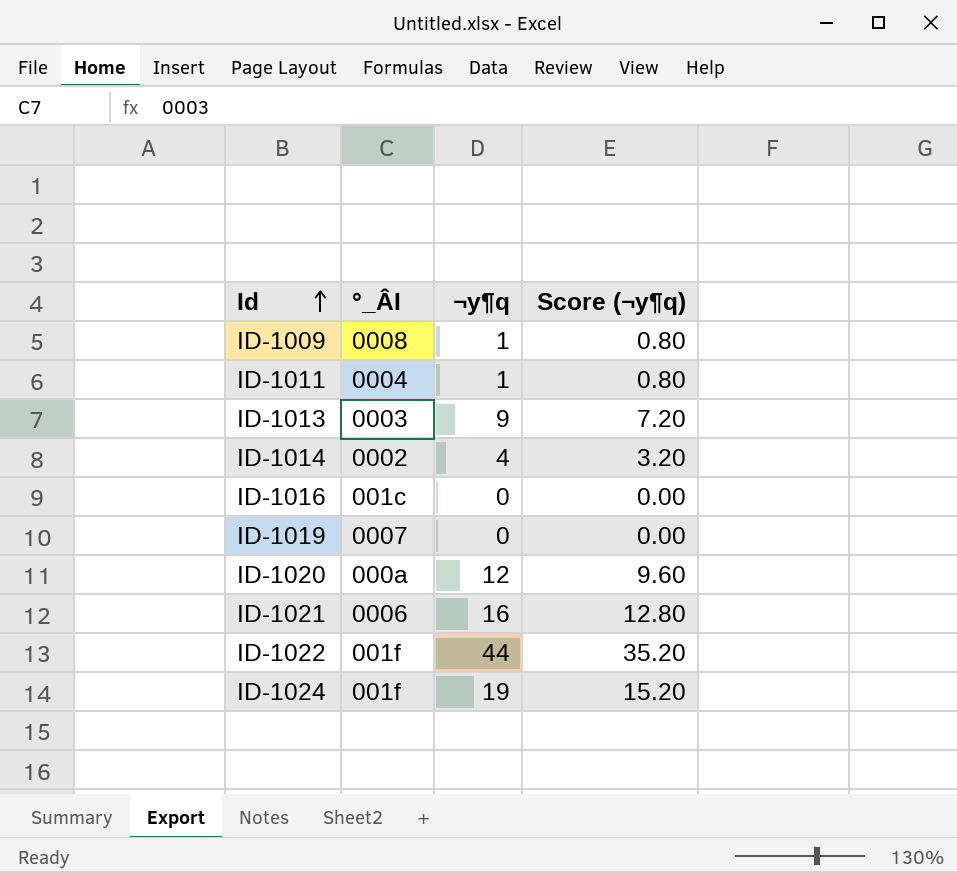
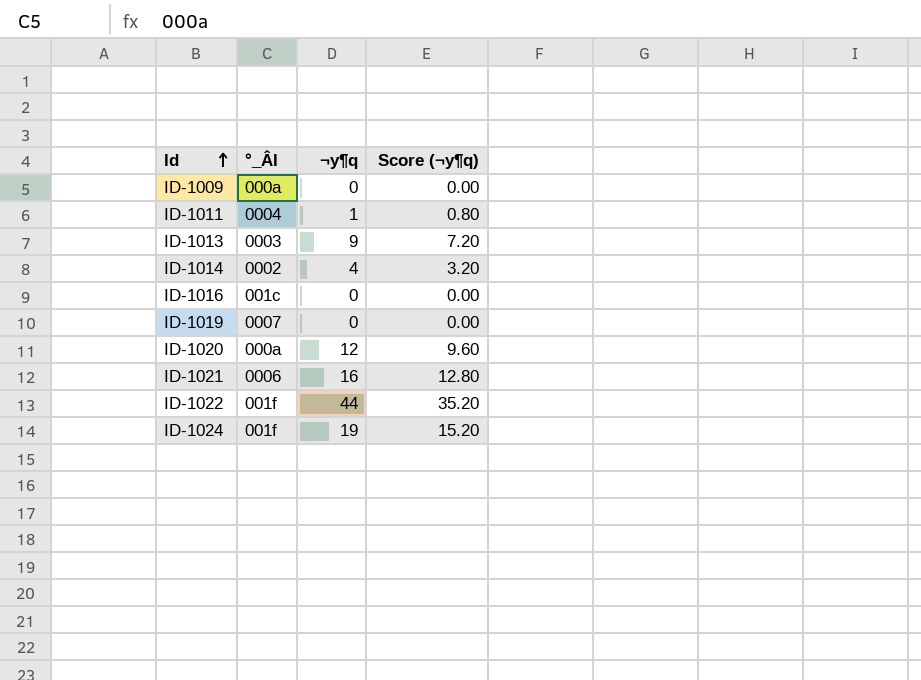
ID-1009 | °_ÂI: 0008 -> 000a
ID-1009 | ¬y¶q: 1 -> 0
ID-1009 | Score (¬y¶q): 0.80 -> 0.00

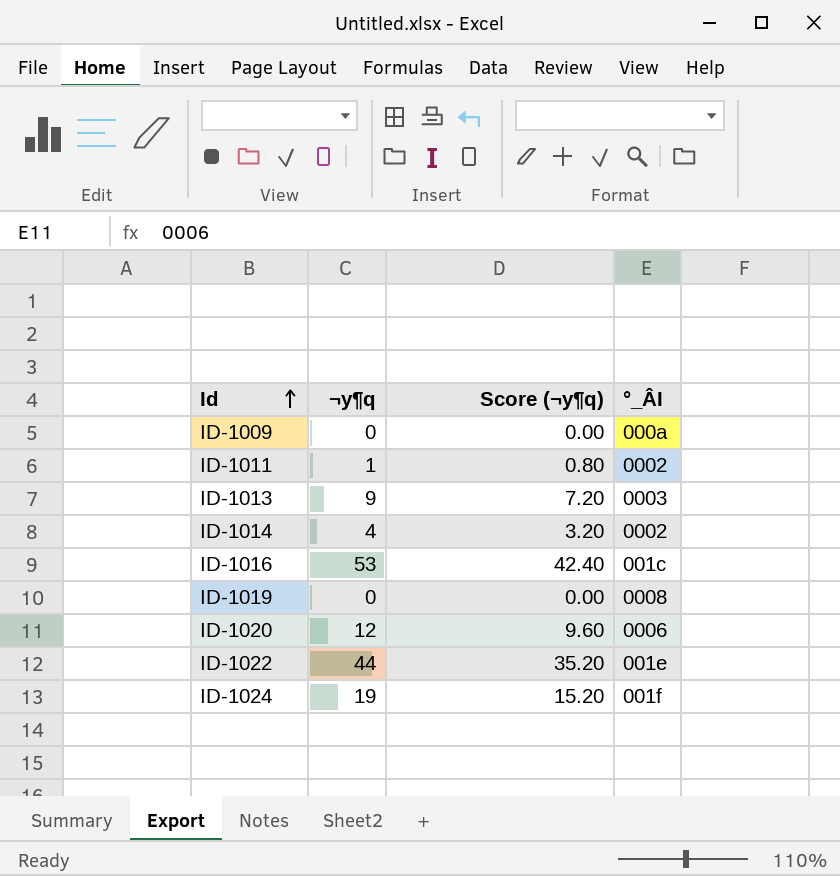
column °_ÂI | position: 2 -> 4
row ID-1021: 0006 | 16 | 12.80 -> none
ID-1011 | °_ÂI: 0004 -> 0002
ID-1016 | ¬y¶q: 0 -> 53
ID-1016 | Score (¬y¶q): 0.00 -> 42.40
ID-1019 | °_ÂI: 0007 -> 0008
ID-1020 | °_ÂI: 000a -> 0006
ID-1022 | °_ÂI: 001f -> 001e

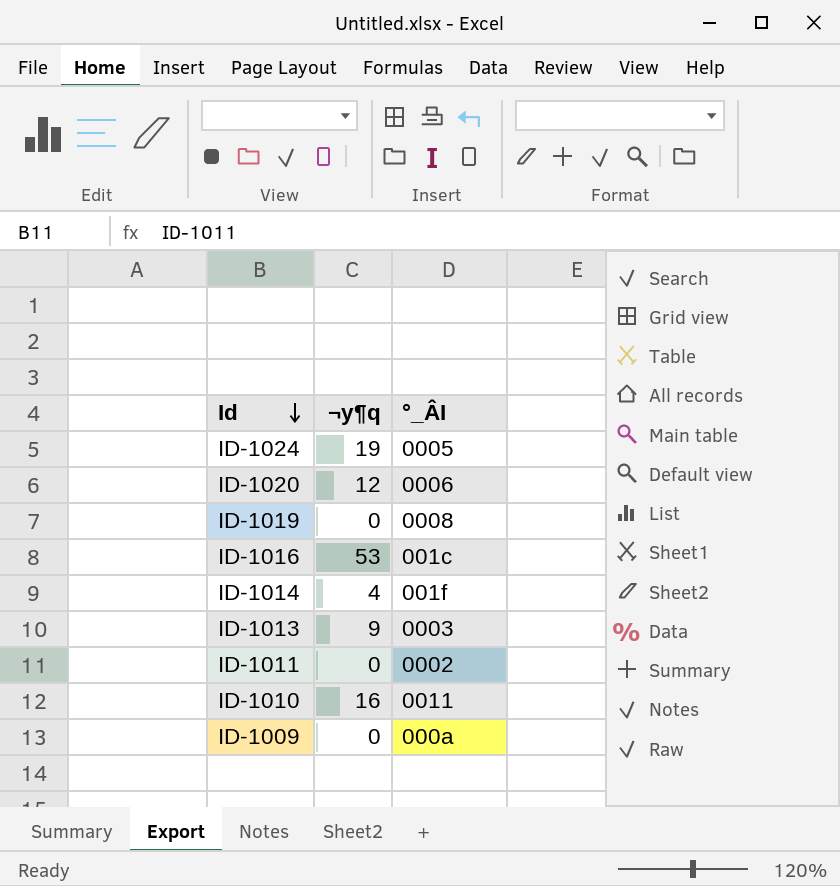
row order: Id ascending -> Id descending
column Score (¬y¶q) | formula: [¬y¶q] * 0.8 -> none
row ID-1022: 44 | 35.20 | 001e -> none
ID-1024 | °_ÂI: 001f -> 0005
ID-1014 | °_ÂI: 0002 -> 001f
ID-1011 | ¬y¶q: 1 -> 0
row ID-1010: none -> 16 | 0011

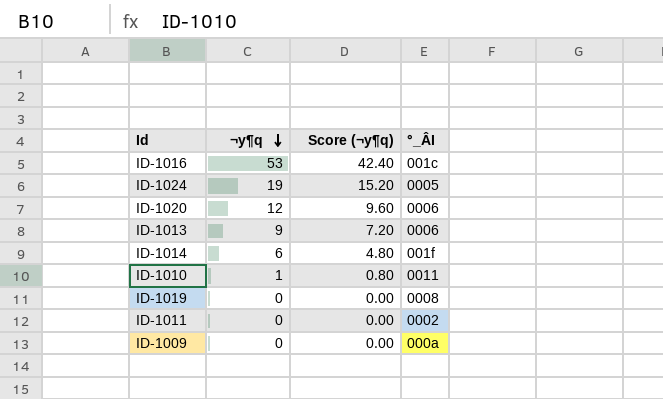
row order: Id descending -> ¬y¶q descending
column Score (¬y¶q) | formula: none -> [¬y¶q] * 0.8
ID-1013 | °_ÂI: 0003 -> 0006
ID-1014 | ¬y¶q: 4 -> 6
ID-1010 | ¬y¶q: 16 -> 1

